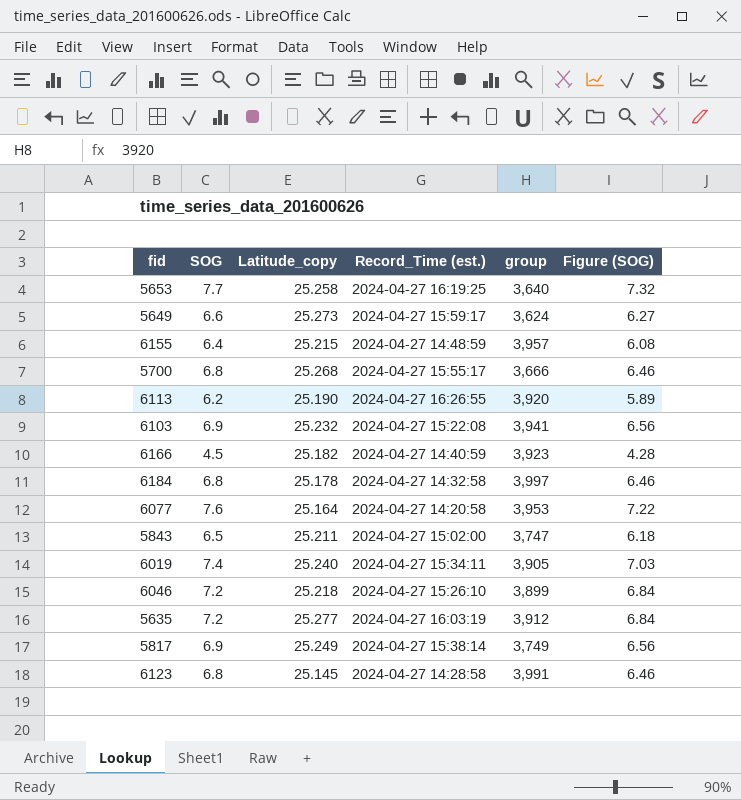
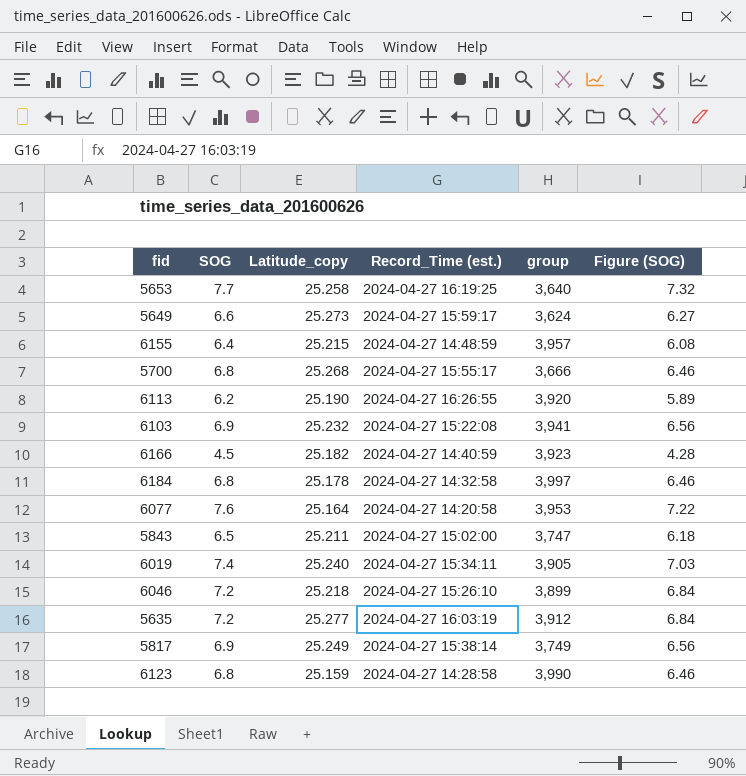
6123 | Latitude_copy: 25.145 -> 25.159
6123 | group: 3,991 -> 3,990

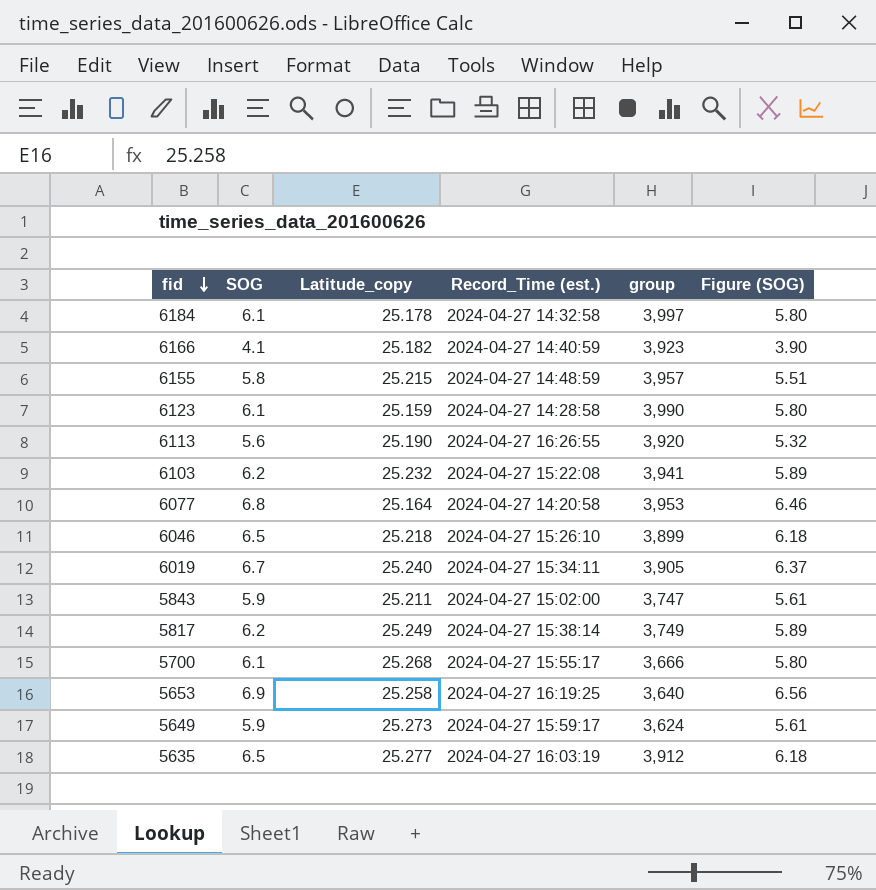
row order: none -> fid descending
6184 | SOG: 6.8 -> 6.1
6184 | Figure (SOG): 6.46 -> 5.80
6166 | SOG: 4.5 -> 4.1
6166 | Figure (SOG): 4.28 -> 3.90
6155 | SOG: 6.4 -> 5.8
6155 | Figure (SOG): 6.08 -> 5.51
6123 | SOG: 6.8 -> 6.1
6123 | Figure (SOG): 6.46 -> 5.80
6113 | SOG: 6.2 -> 5.6
6113 | Figure (SOG): 5.89 -> 5.32
6103 | SOG: 6.9 -> 6.2
6103 | Figure (SOG): 6.56 -> 5.89
6077 | SOG: 7.6 -> 6.8
6077 | Figure (SOG): 7.22 -> 6.46
6046 | SOG: 7.2 -> 6.5
6046 | Figure (SOG): 6.84 -> 6.18
6019 | SOG: 7.4 -> 6.7
6019 | Figure (SOG): 7.03 -> 6.37
5843 | SOG: 6.5 -> 5.9
5843 | Figure (SOG): 6.18 -> 5.61
5817 | SOG: 6.9 -> 6.2
5817 | Figure (SOG): 6.56 -> 5.89
5700 | SOG: 6.8 -> 6.1
5700 | Figure (SOG): 6.46 -> 5.80
5653 | SOG: 7.7 -> 6.9
5653 | Figure (SOG): 7.32 -> 6.56
5649 | SOG: 6.6 -> 5.9
5649 | Figure (SOG): 6.27 -> 5.61
5635 | SOG: 7.2 -> 6.5
5635 | Figure (SOG): 6.84 -> 6.18

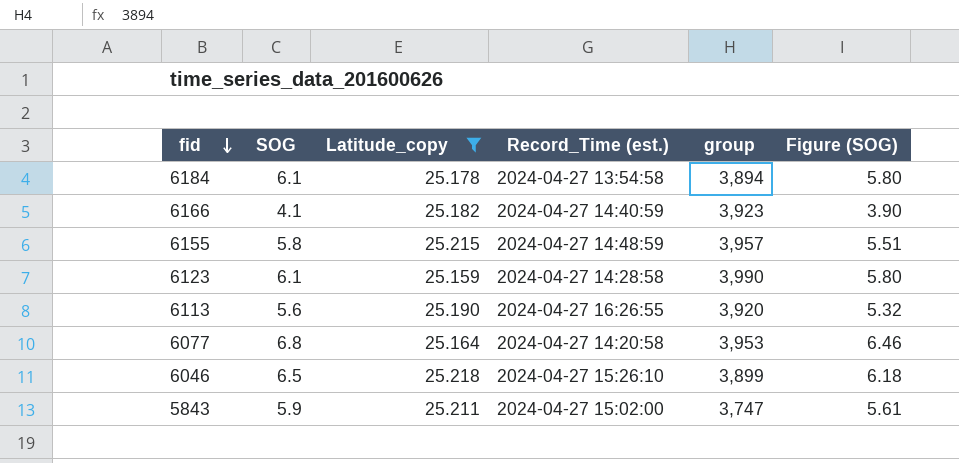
filter: none -> Latitude_copy <= 25.218
6184 | Record_Time (est.): 2024-04-27 14:32:58 -> 2024-04-27 13:54:58
6184 | group: 3,997 -> 3,894

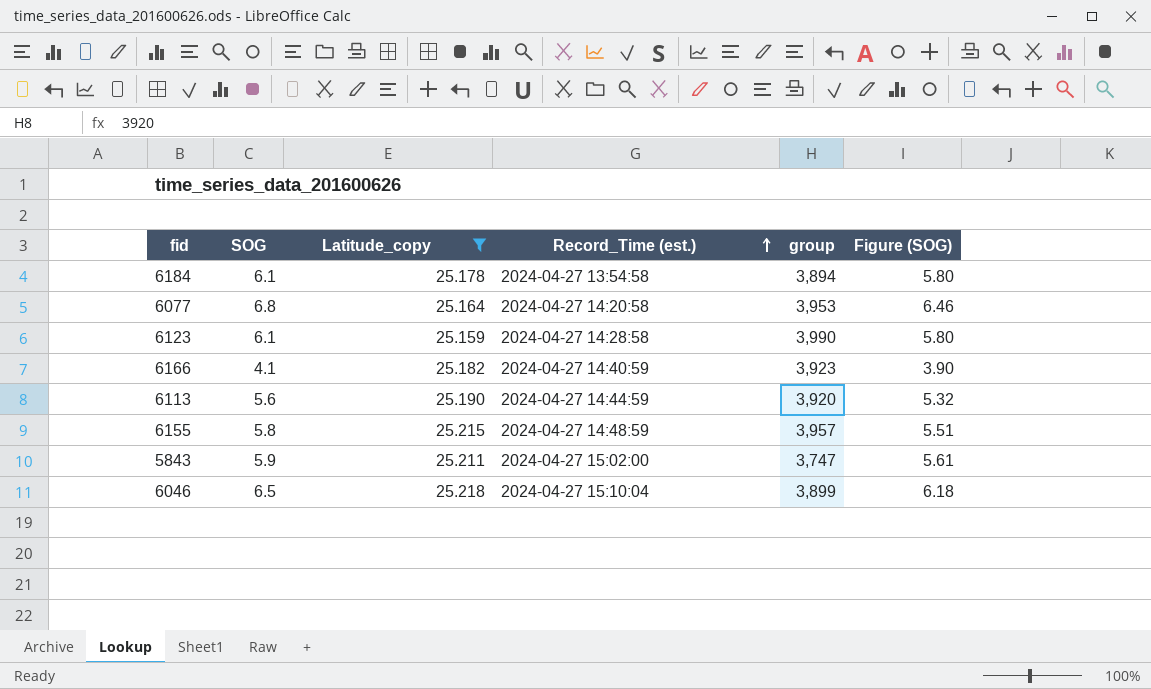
row order: fid descending -> Record_Time (est.) ascending
6113 | Record_Time (est.): 2024-04-27 16:26:55 -> 2024-04-27 14:44:59
6046 | Record_Time (est.): 2024-04-27 15:26:10 -> 2024-04-27 15:10:04

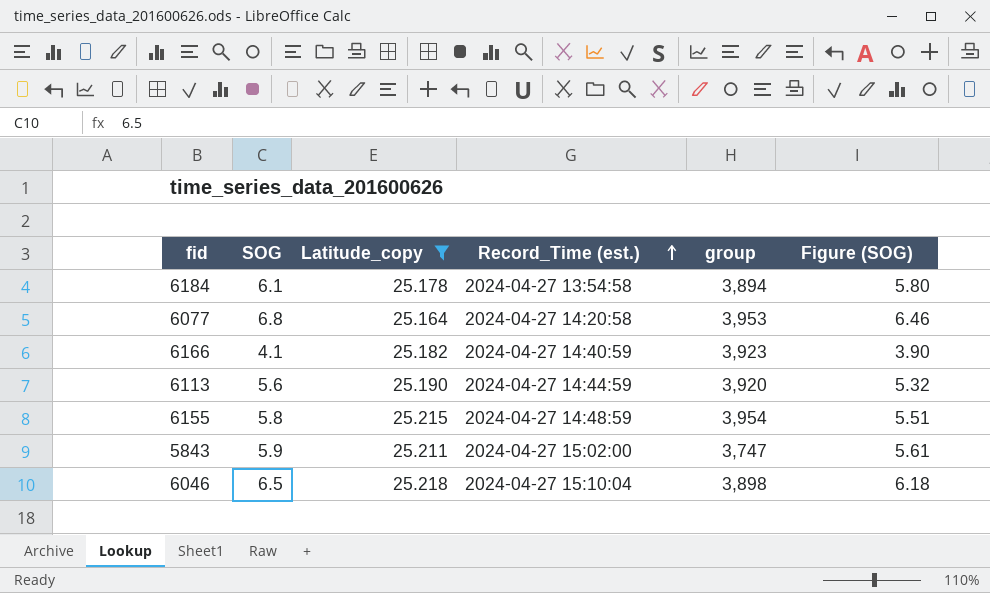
row 6123: 6.1 | 25.159 | 2024-04-27 14:28:58 | 3,990 | 5.80 -> none
6155 | group: 3,957 -> 3,954
6046 | group: 3,899 -> 3,898

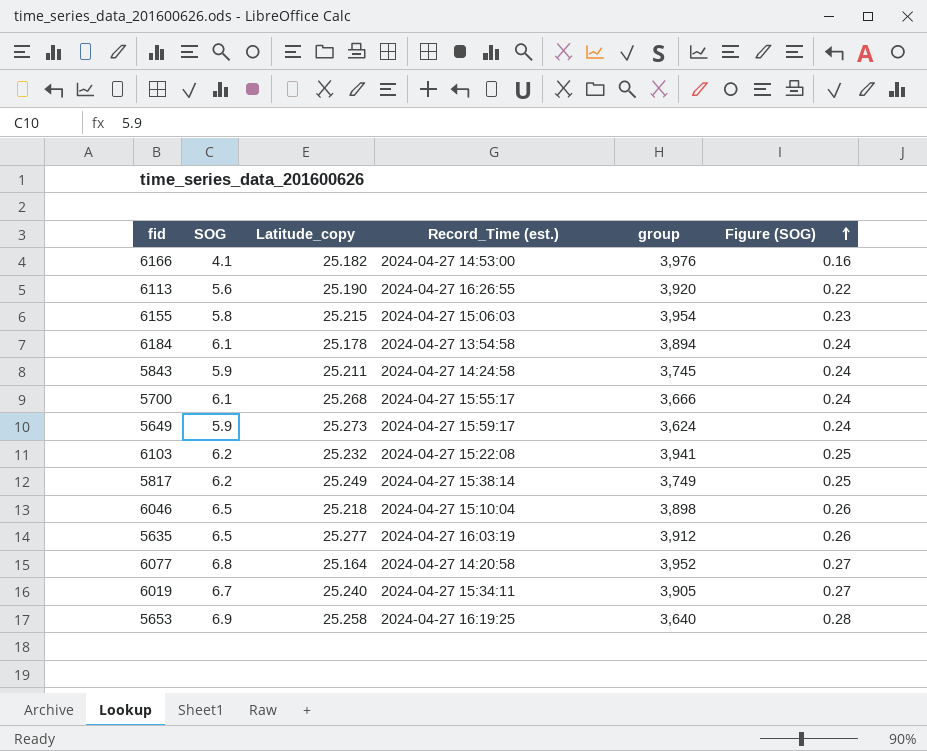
filter: Latitude_copy <= 25.218 -> none
row order: Record_Time (est.) ascending -> Figure (SOG) ascending
column Figure (SOG) | formula: [SOG] * 0.95 -> [SOG] * 0.04
6166 | Record_Time (est.): 2024-04-27 14:40:59 -> 2024-04-27 14:53:00
6166 | group: 3,923 -> 3,976
6113 | Record_Time (est.): 2024-04-27 14:44:59 -> 2024-04-27 16:26:55
6155 | Record_Time (est.): 2024-04-27 14:48:59 -> 2024-04-27 15:06:03
5843 | Record_Time (est.): 2024-04-27 15:02:00 -> 2024-04-27 14:24:58
5843 | group: 3,747 -> 3,745
6077 | group: 3,953 -> 3,952

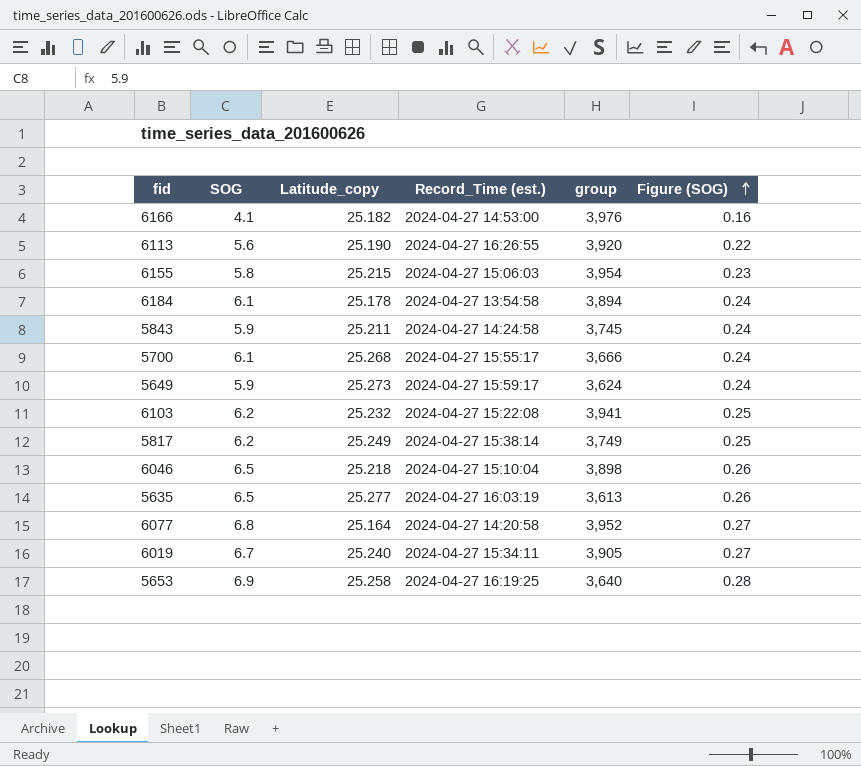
5635 | group: 3,912 -> 3,613

